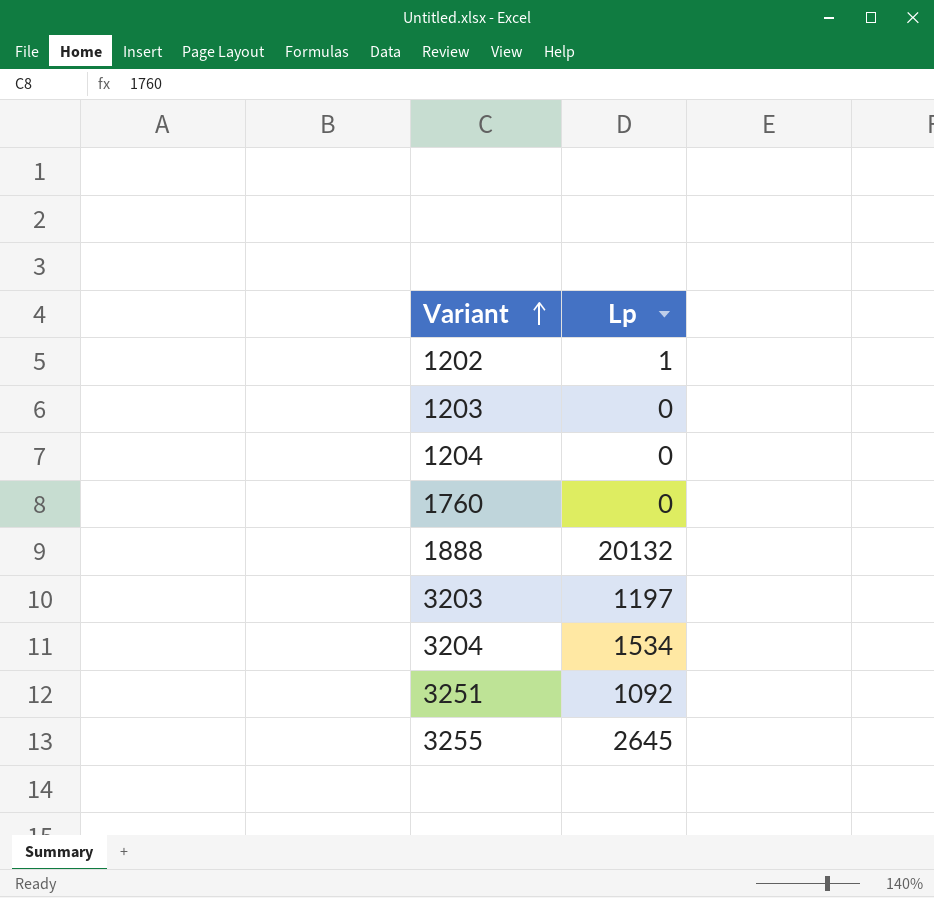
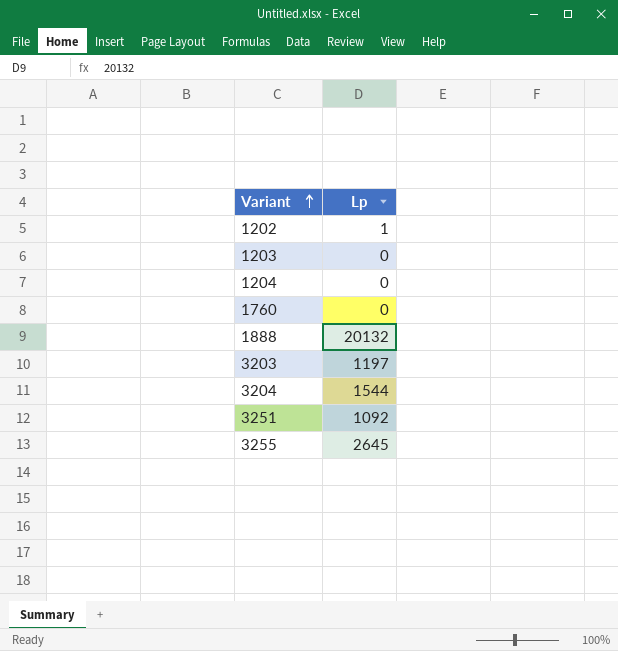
3204 | Lp: 1534 -> 1544

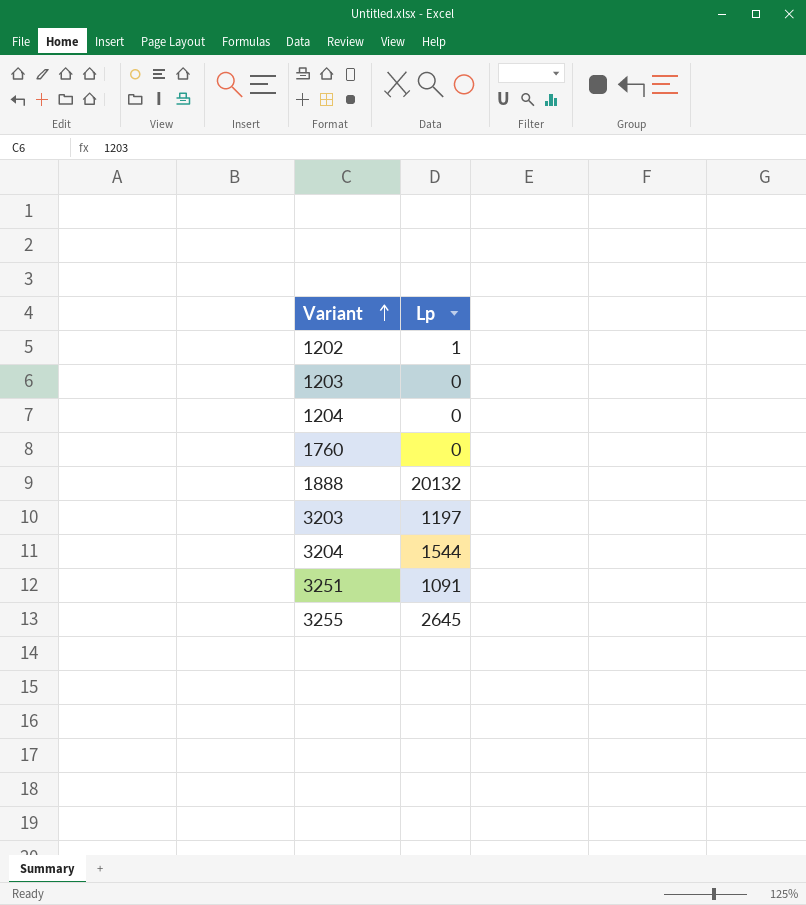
3251 | Lp: 1092 -> 1091

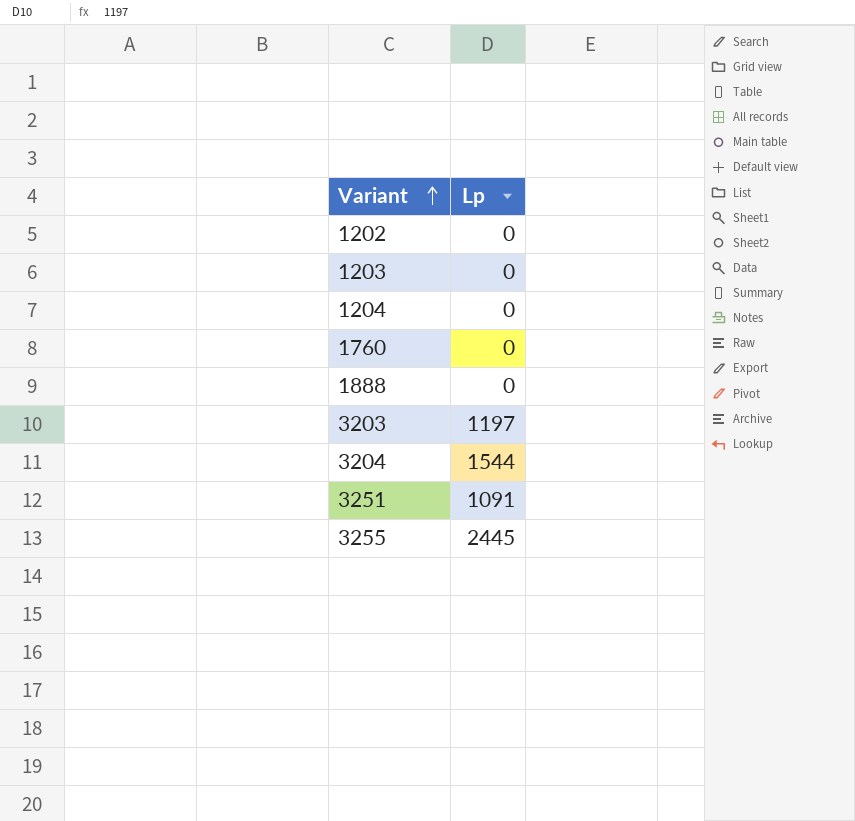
1202 | Lp: 1 -> 0
1888 | Lp: 20132 -> 0
3255 | Lp: 2645 -> 2445

